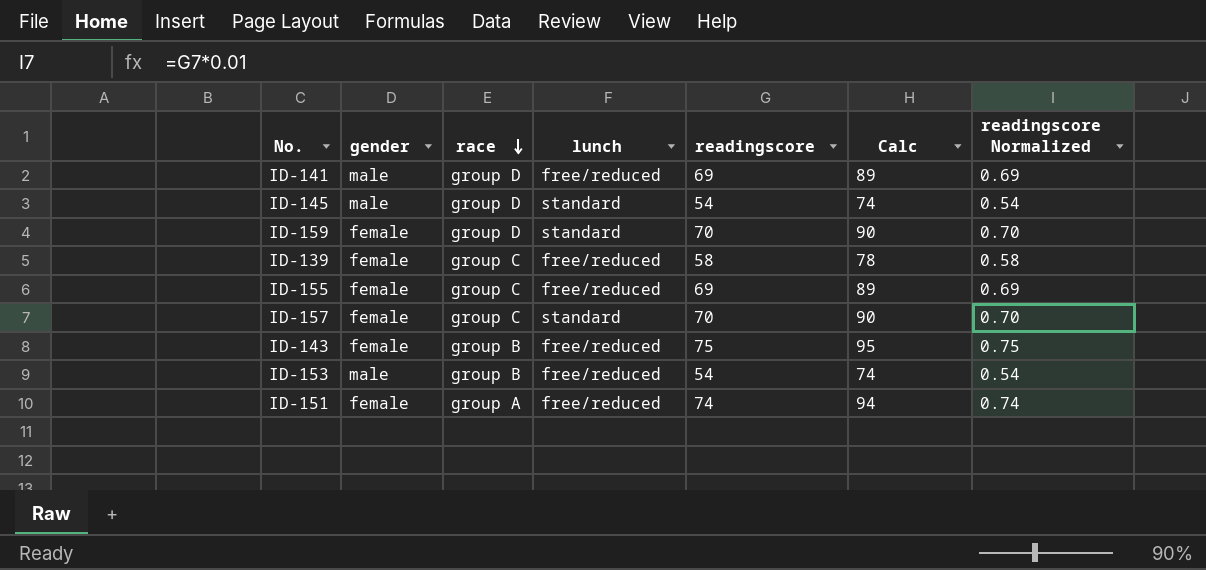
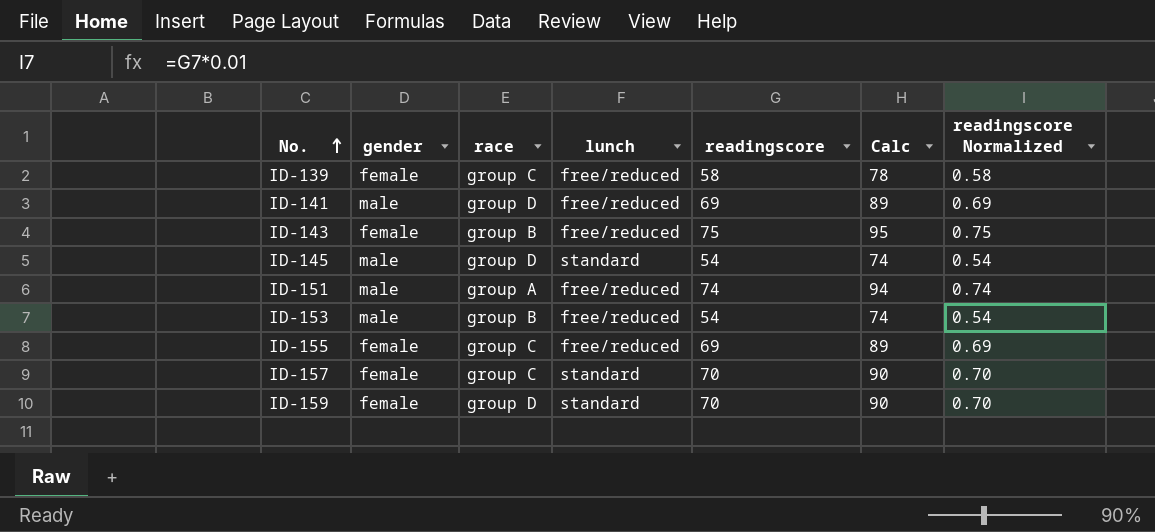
row order: race descending -> No. ascending
ID-151 | gender: female -> male

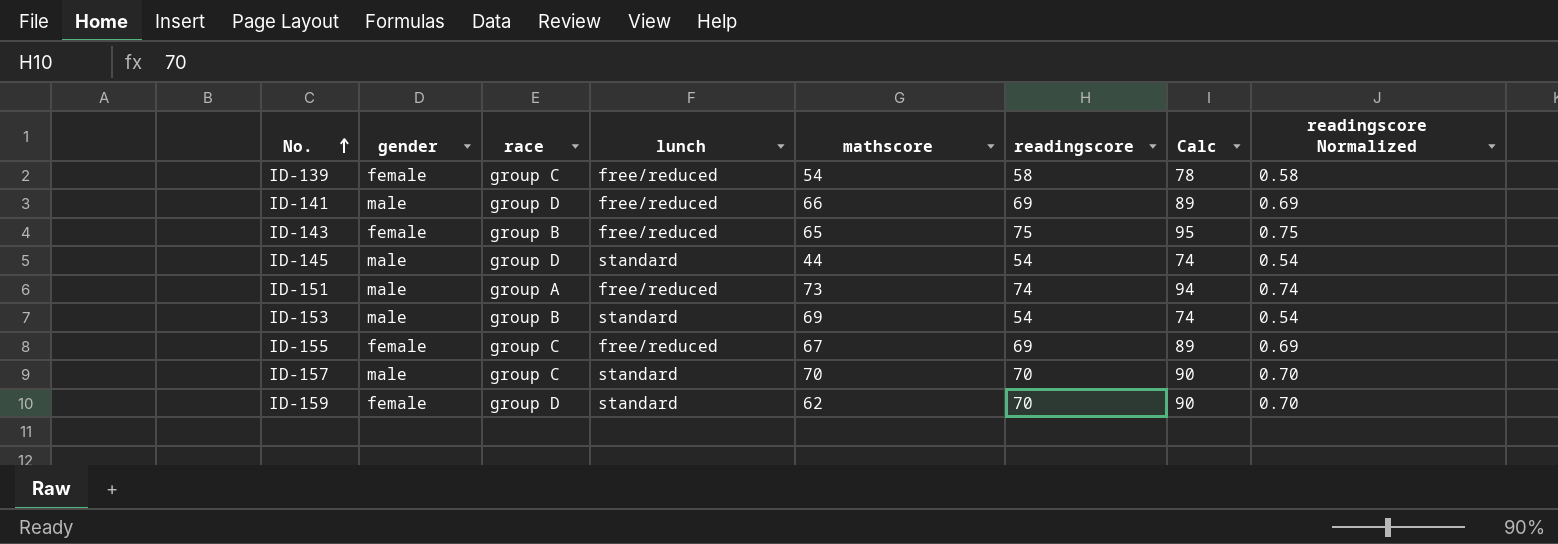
column mathscore | position: none -> 5
ID-153 | lunch: free/reduced -> standard
ID-157 | gender: female -> male

